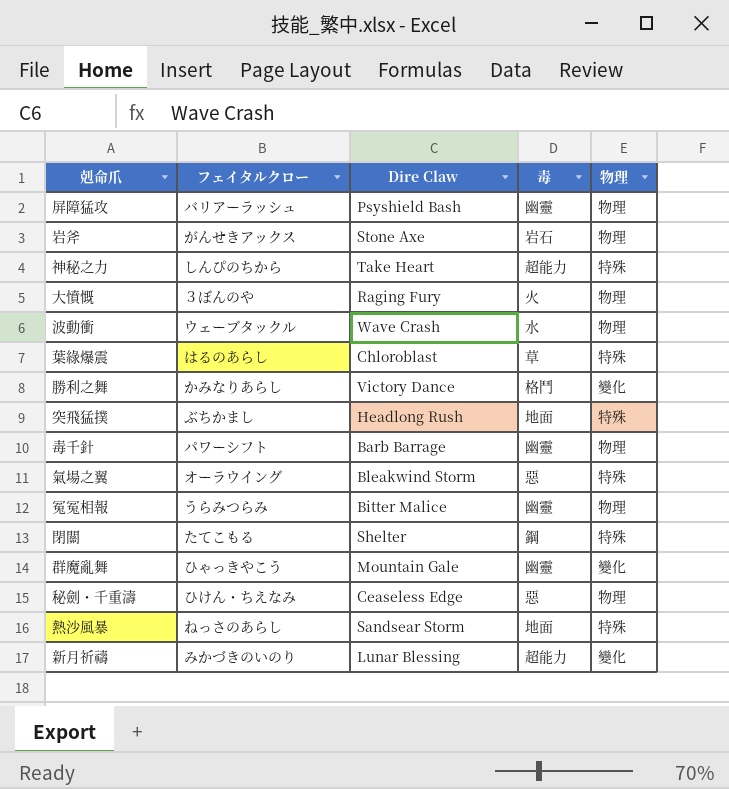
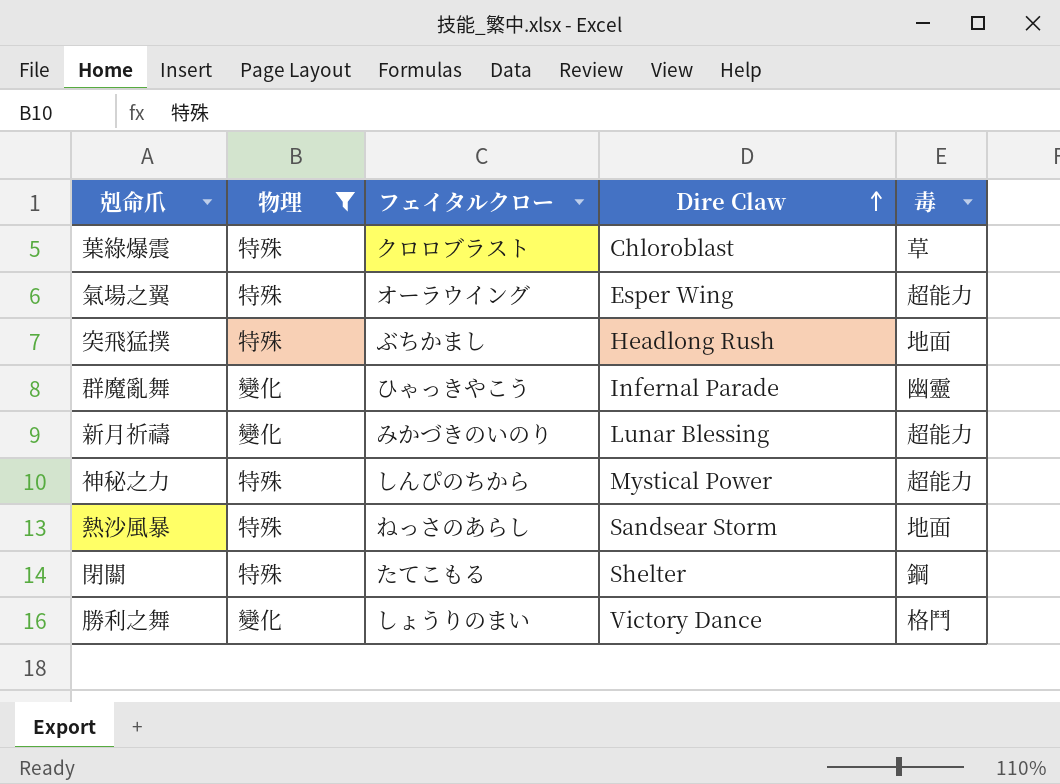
filter: none -> 物理 != 物理
row order: none -> Dire Claw ascending
column 物理 | position: 5 -> 2
葉綠爆震 | フェイタルクロー: はるのあらし -> クロロブラスト
氣場之翼 | Dire Claw: Bleakwind Storm -> Esper Wing
氣場之翼 | 毒: 惡 -> 超能力
群魔亂舞 | Dire Claw: Mountain Gale -> Infernal Parade
神秘之力 | Dire Claw: Take Heart -> Mystical Power
勝利之舞 | フェイタルクロー: かみなりあらし -> しょうりのまい

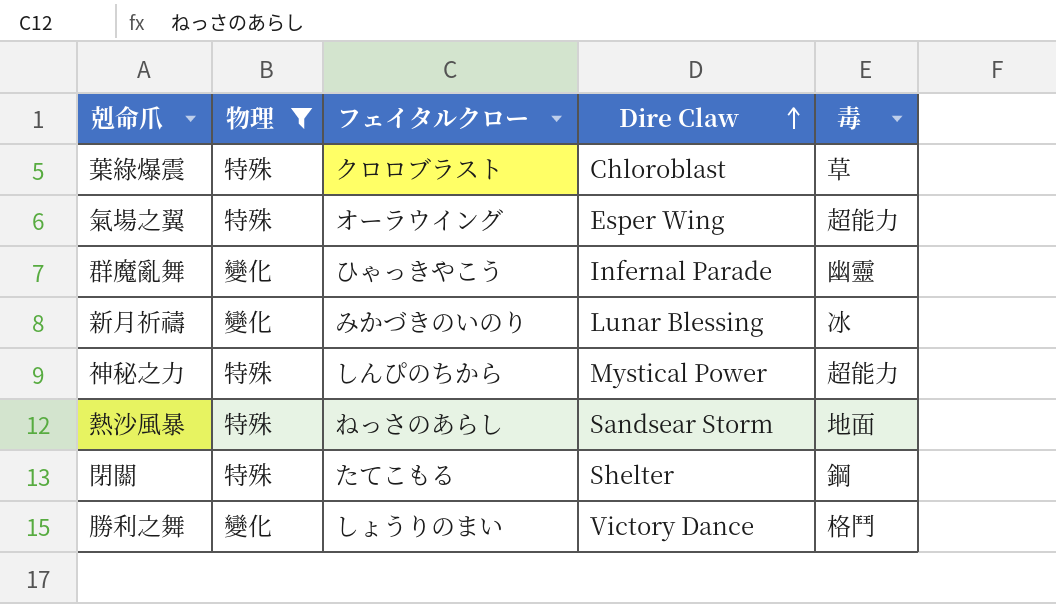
row 突飛猛撲: 特殊 | ぶちかまし | Headlong Rush | 地面 -> none
新月祈禱 | 毒: 超能力 -> 冰

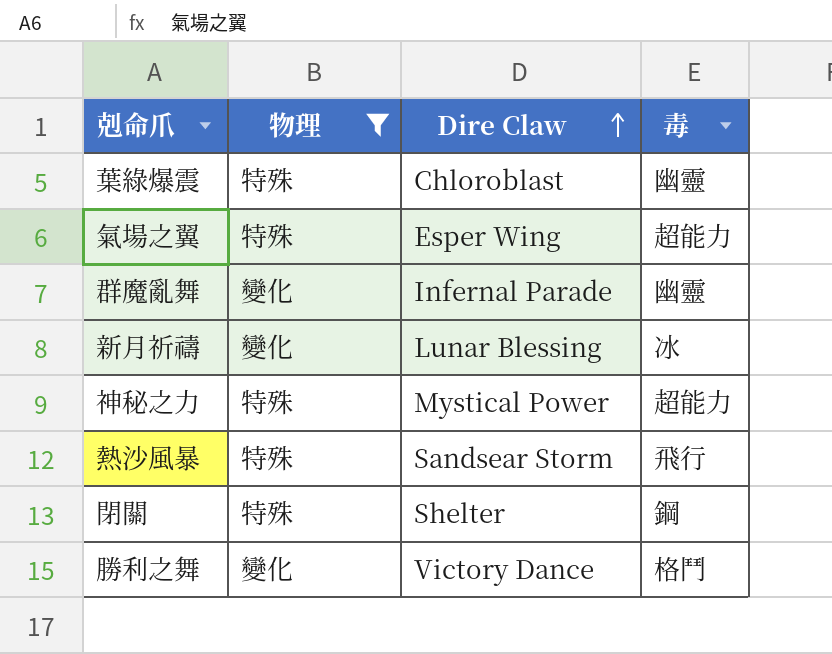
column フェイタルクロー | position: 3 -> none
葉綠爆震 | 毒: 草 -> 幽靈
熱沙風暴 | 毒: 地面 -> 飛行

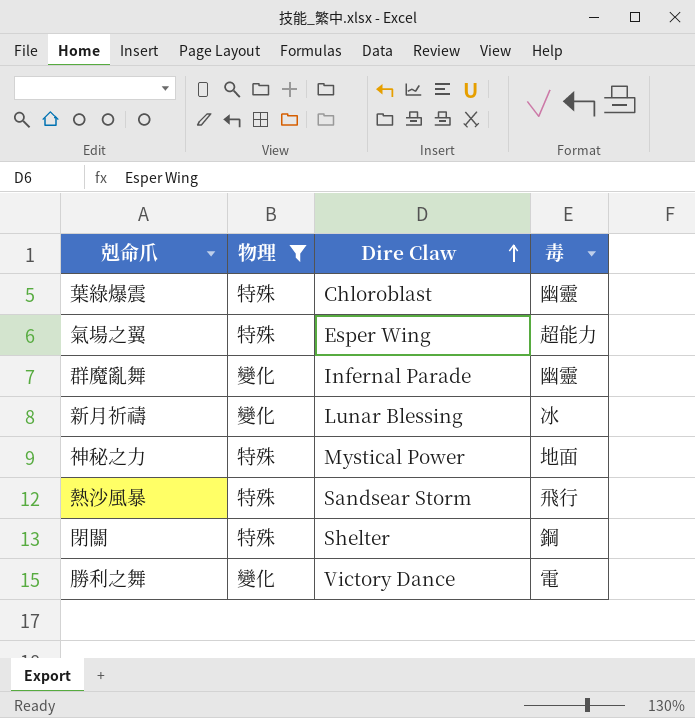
神秘之力 | 毒: 超能力 -> 地面
勝利之舞 | 毒: 格鬥 -> 電

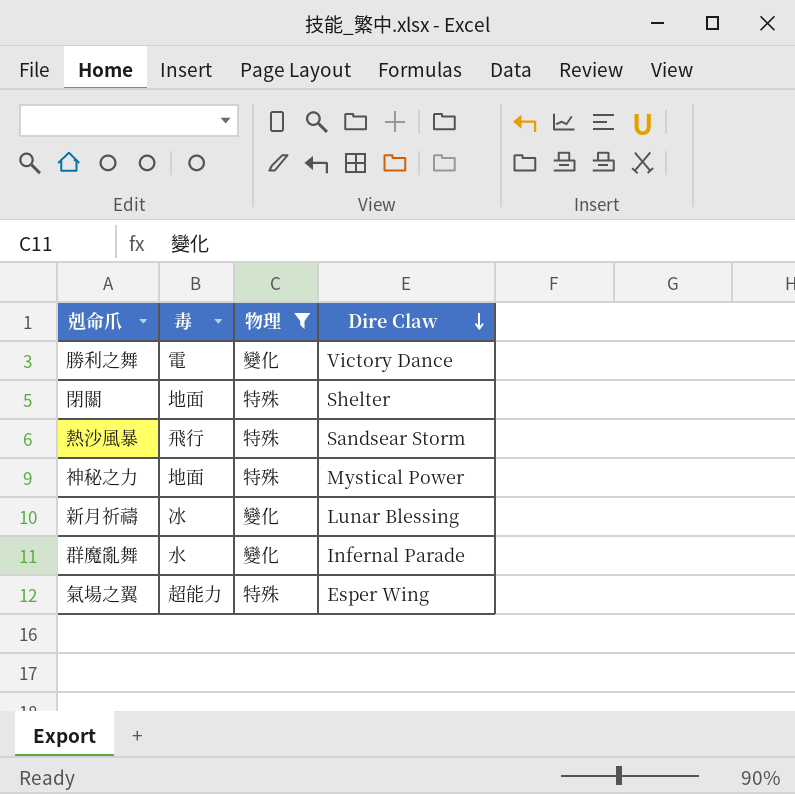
row order: Dire Claw ascending -> Dire Claw descending
column 毒 | position: 4 -> 2
row 葉綠爆震: 特殊 | Chloroblast | 幽靈 -> none
閉關 | 毒: 鋼 -> 地面
群魔亂舞 | 毒: 幽靈 -> 水

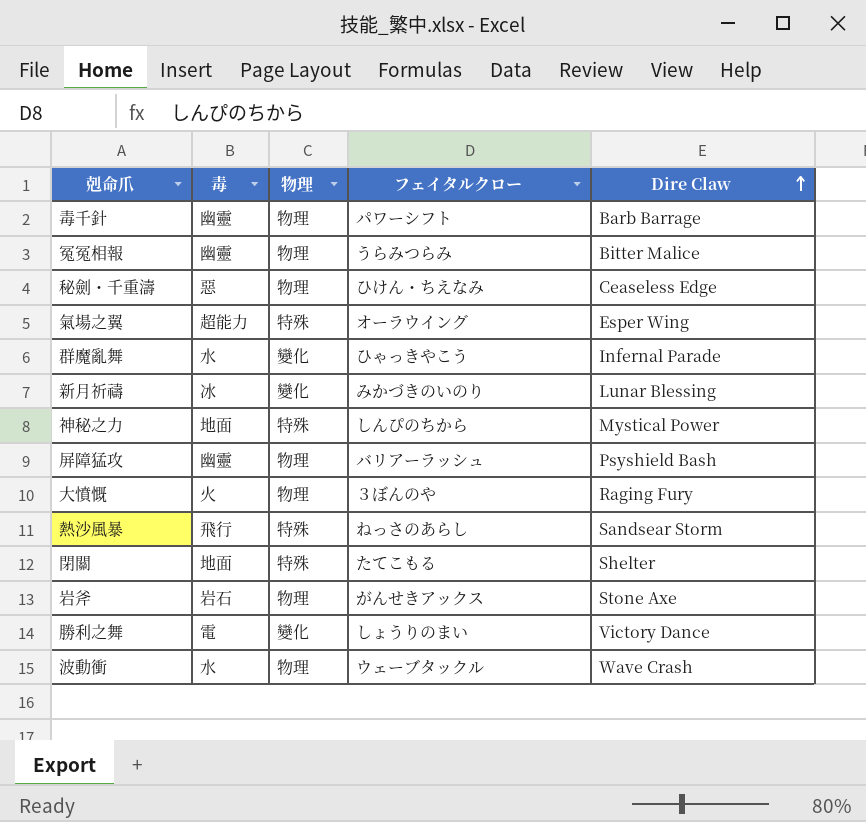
filter: 物理 != 物理 -> none
row order: Dire Claw descending -> Dire Claw ascending
column フェイタルクロー | position: none -> 4

